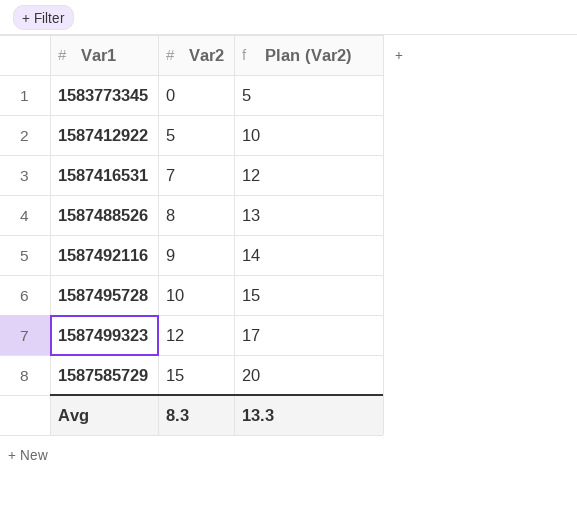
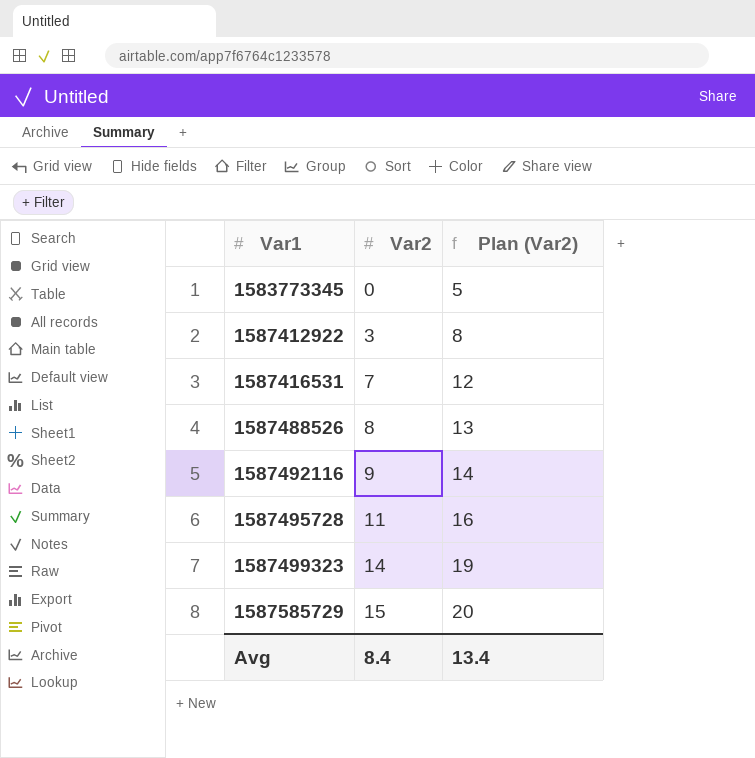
1587412922 | Var2: 5 -> 3
1587412922 | Plan (Var2): 10 -> 8
1587495728 | Var2: 10 -> 11
1587495728 | Plan (Var2): 15 -> 16
1587499323 | Var2: 12 -> 14
1587499323 | Plan (Var2): 17 -> 19
Avg | Var2: 8.3 -> 8.4
Avg | Plan (Var2): 13.3 -> 13.4

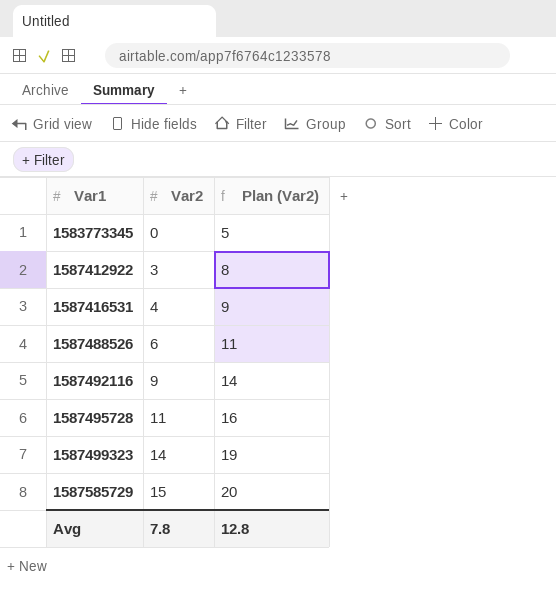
1587416531 | Var2: 7 -> 4
1587416531 | Plan (Var2): 12 -> 9
1587488526 | Var2: 8 -> 6
1587488526 | Plan (Var2): 13 -> 11
Avg | Var2: 8.4 -> 7.8
Avg | Plan (Var2): 13.4 -> 12.8

